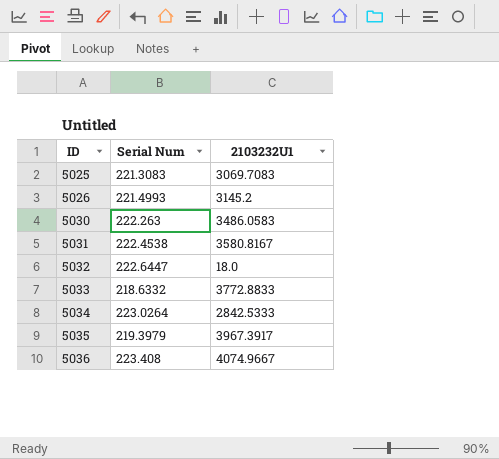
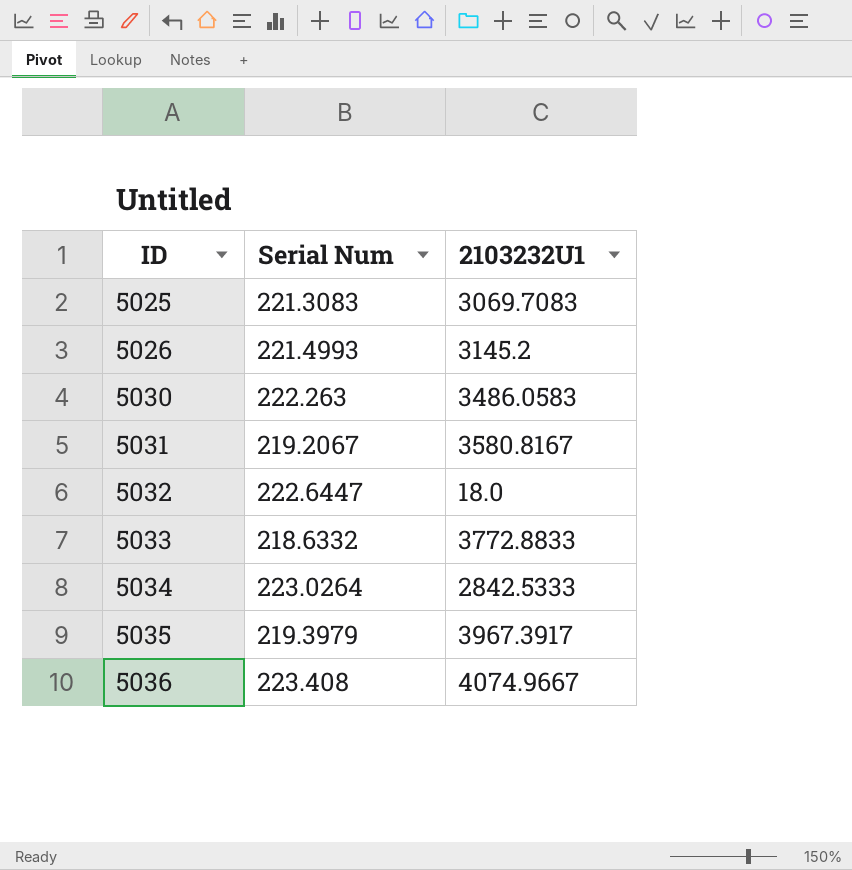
5031 | Serial Num: 222.4538 -> 219.2067

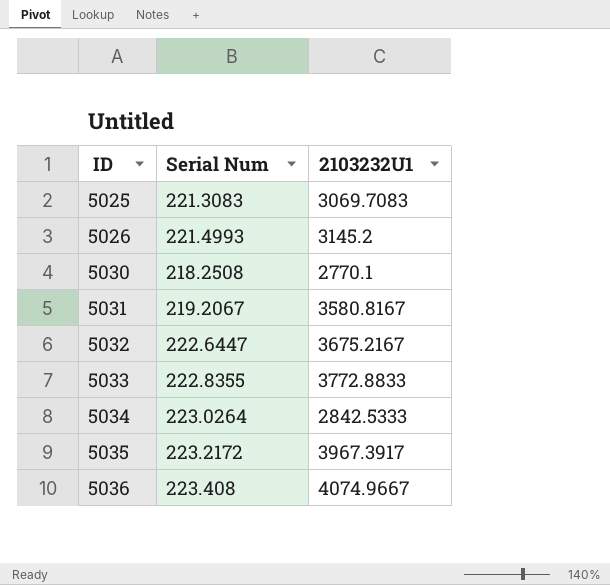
5030 | Serial Num: 222.263 -> 218.2508
5030 | 2103232U1: 3486.0583 -> 2770.1
5032 | 2103232U1: 18.0 -> 3675.2167
5033 | Serial Num: 218.6332 -> 222.8355
5035 | Serial Num: 219.3979 -> 223.2172

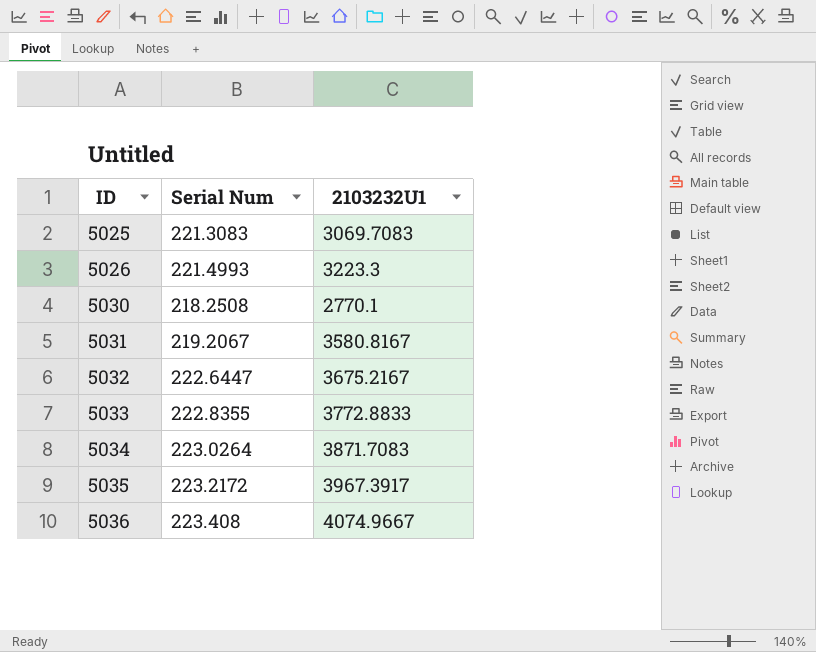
5026 | 2103232U1: 3145.2 -> 3223.3
5034 | 2103232U1: 2842.5333 -> 3871.7083

